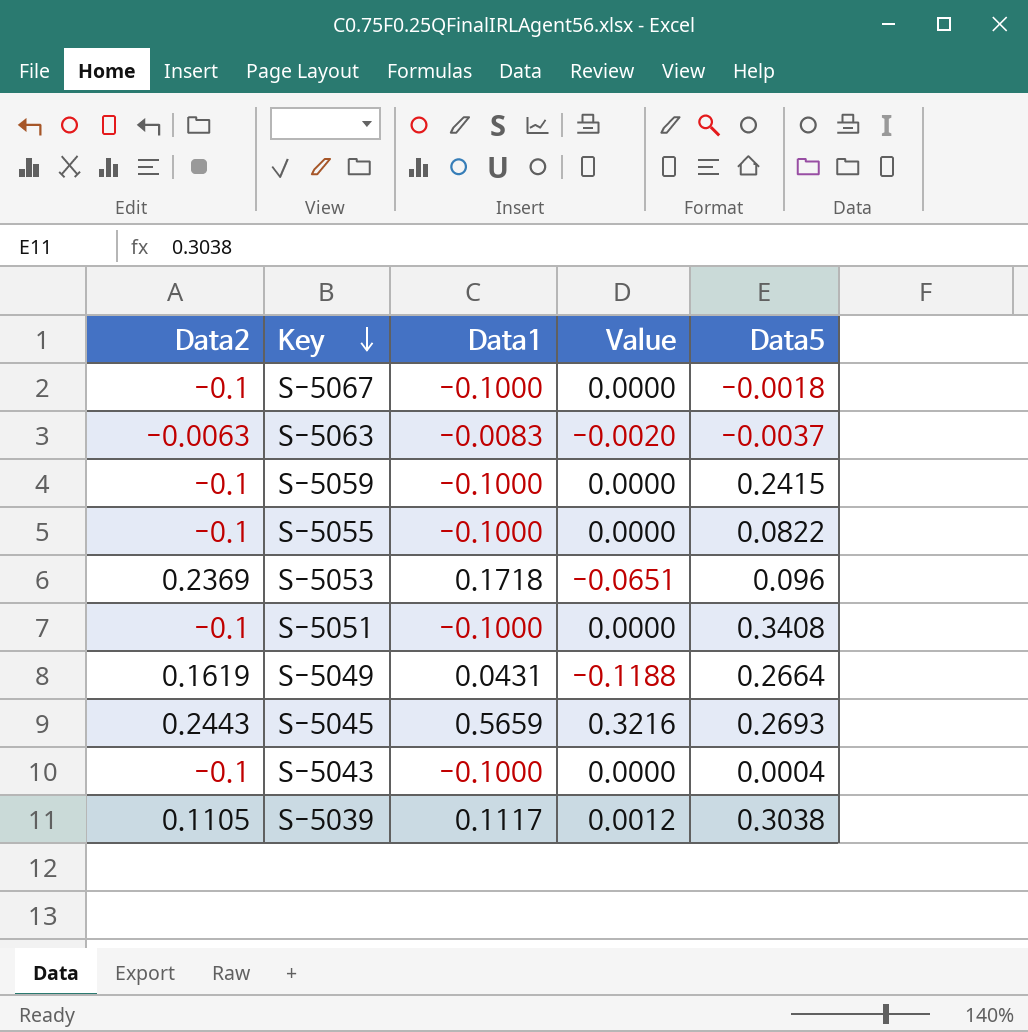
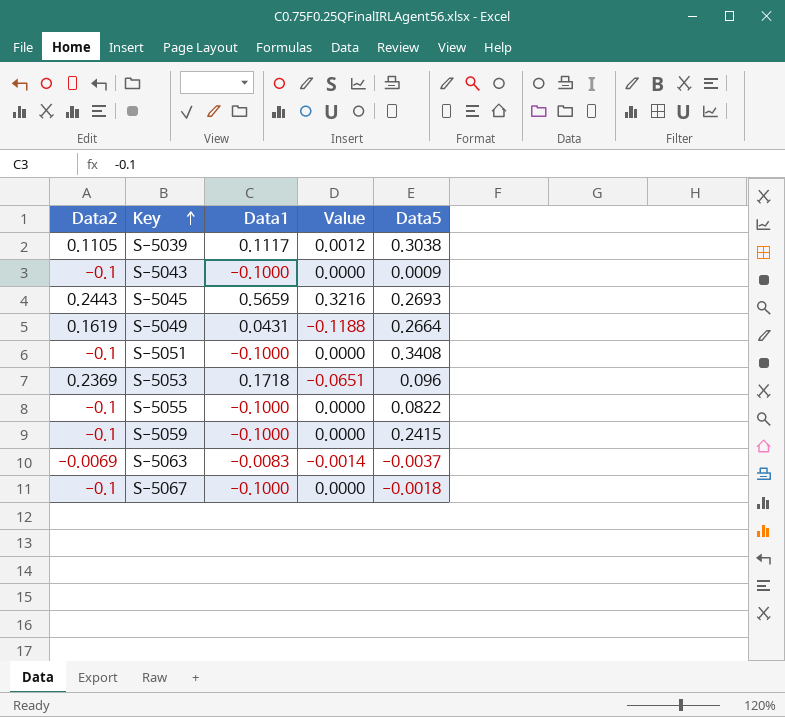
row order: Key descending -> Key ascending
S-5043 | Data5: 0.0004 -> 0.0009
S-5063 | Data2: -0.0063 -> -0.0069
S-5063 | Value: -0.0020 -> -0.0014

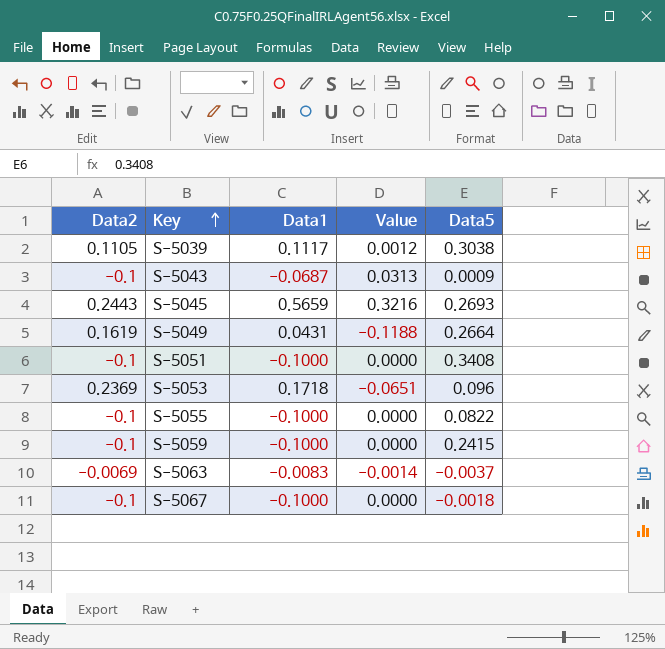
S-5043 | Data1: -0.1000 -> -0.0687
S-5043 | Value: 0.0000 -> 0.0313

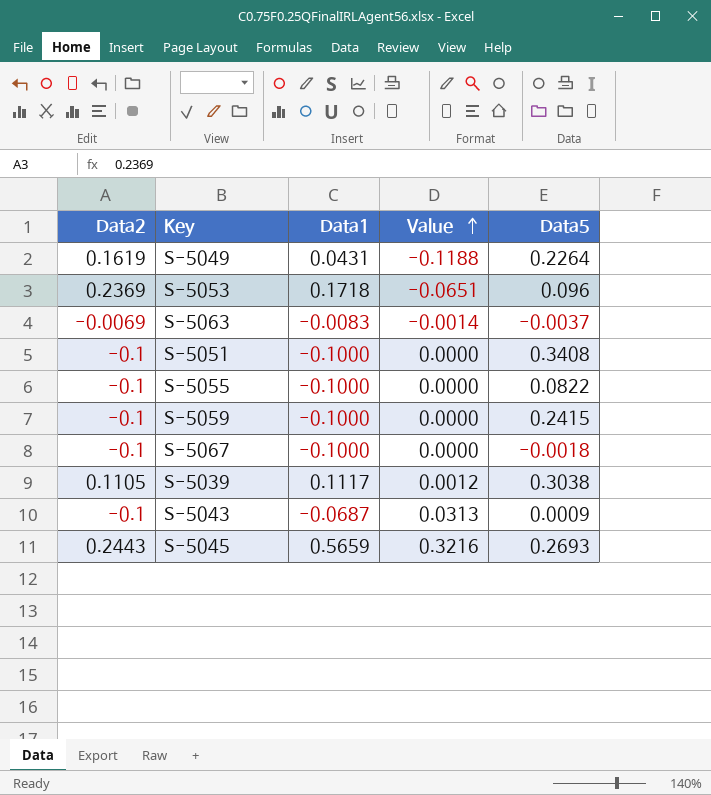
row order: Key ascending -> Value ascending
S-5049 | Data5: 0.2664 -> 0.2264

